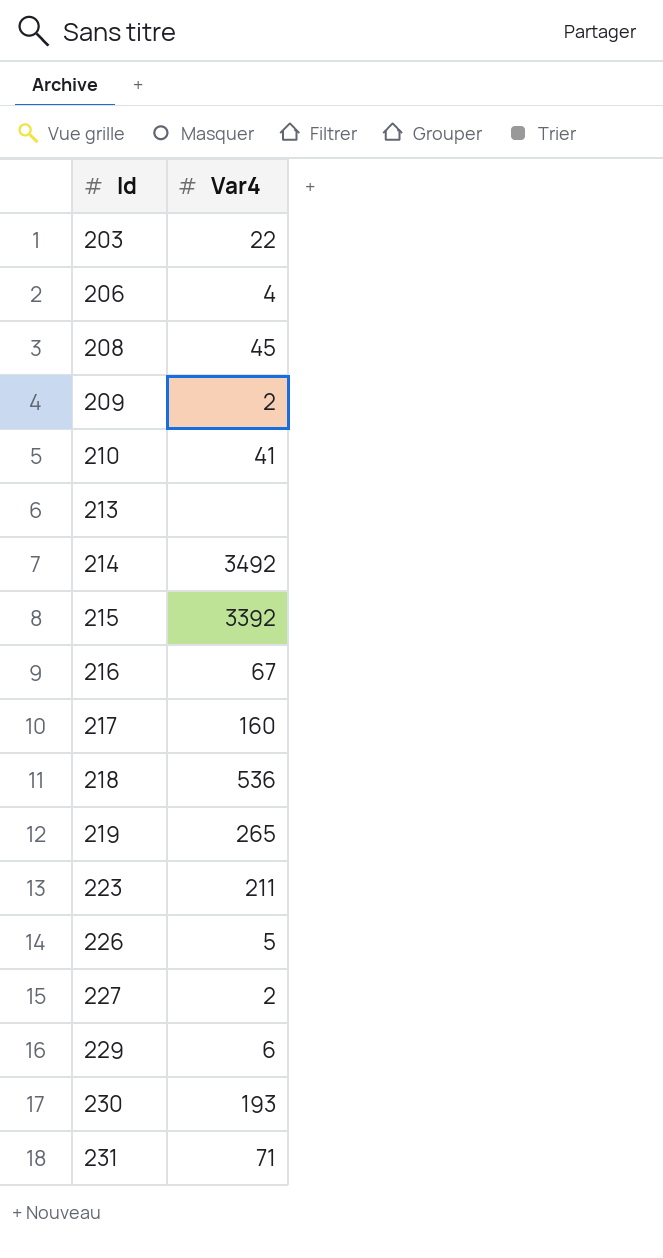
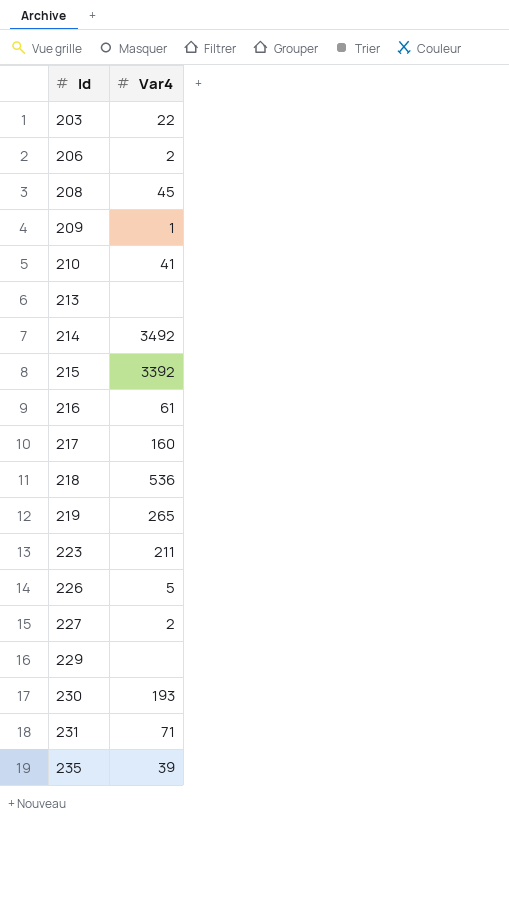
206 | Var4: 4 -> 2
209 | Var4: 2 -> 1
216 | Var4: 67 -> 61
229 | Var4: 6 -> none
row 235: none -> 39

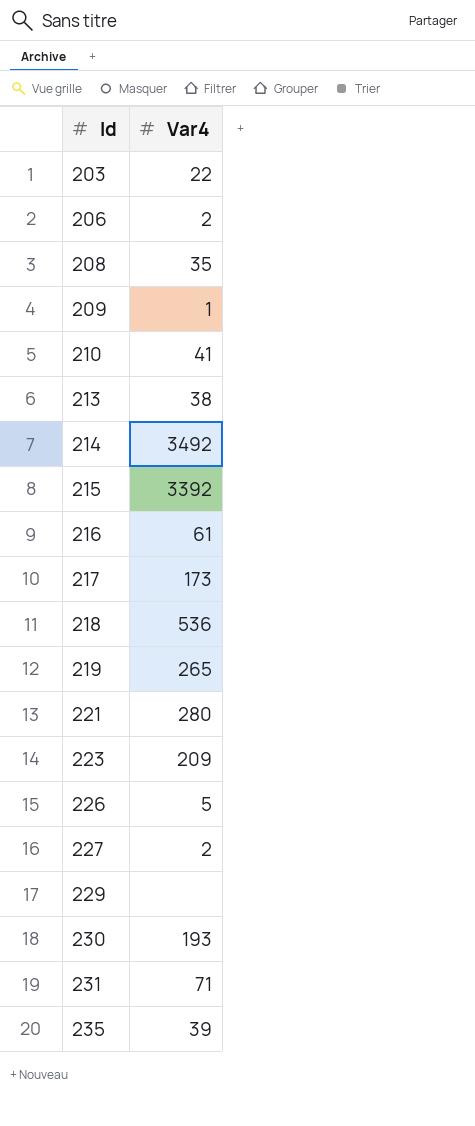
208 | Var4: 45 -> 35
213 | Var4: none -> 38
217 | Var4: 160 -> 173
row 221: none -> 280
223 | Var4: 211 -> 209

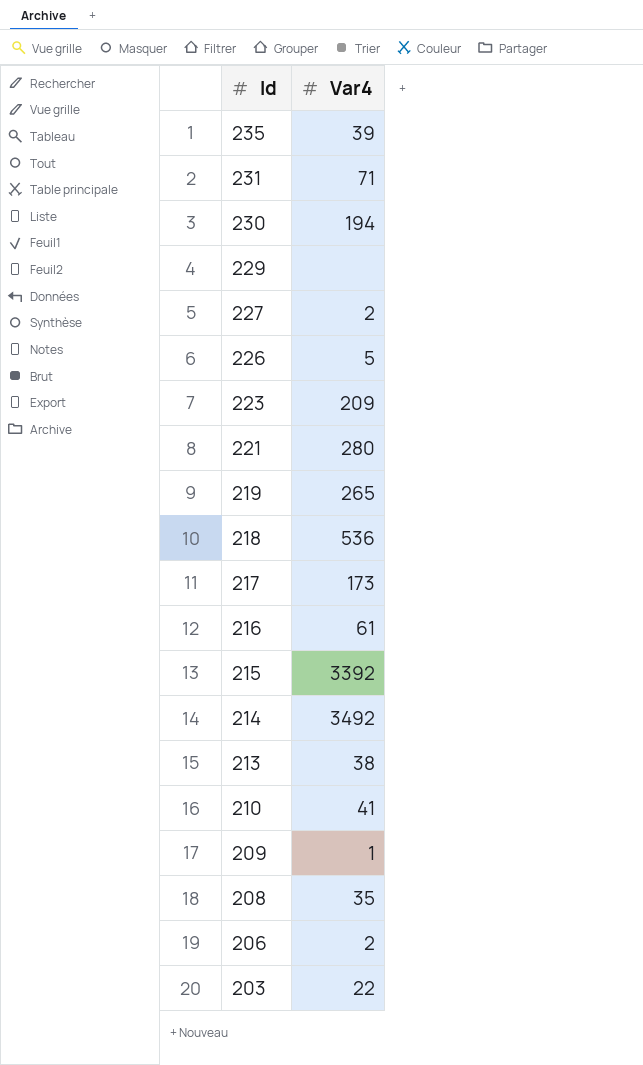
row order: Id ascending -> Id descending
230 | Var4: 193 -> 194

